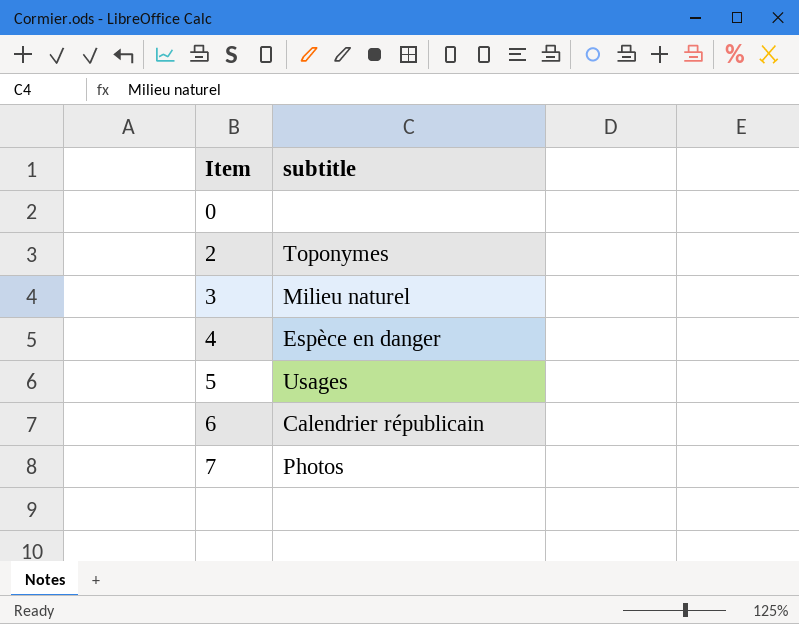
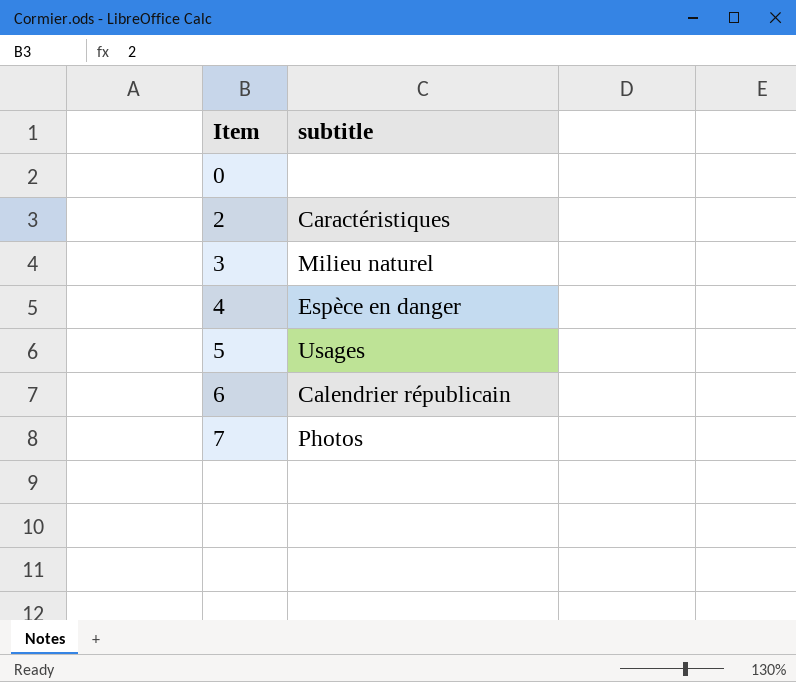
2 | subtitle: Toponymes -> Caractéristiques

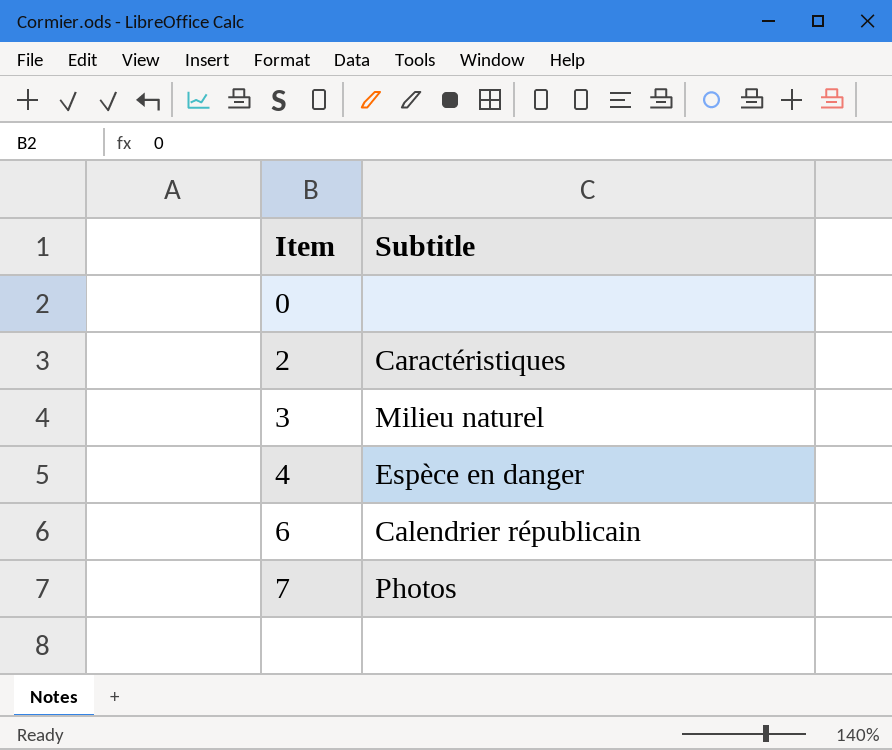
column name: subtitle -> Subtitle
row 5: Usages -> none

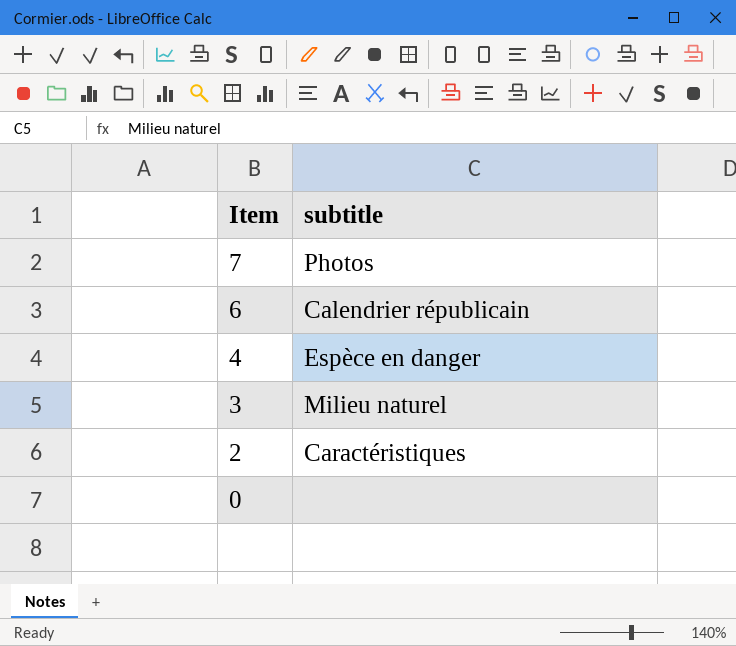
row order: Item ascending -> Item descending
column name: Subtitle -> subtitle

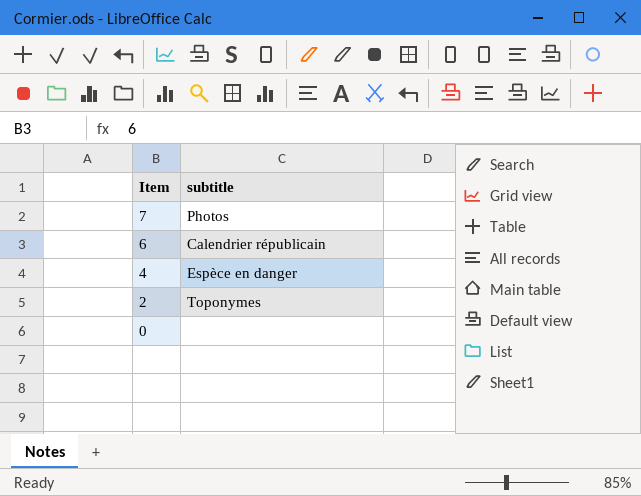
row 3: Milieu naturel -> none
2 | subtitle: Caractéristiques -> Toponymes

